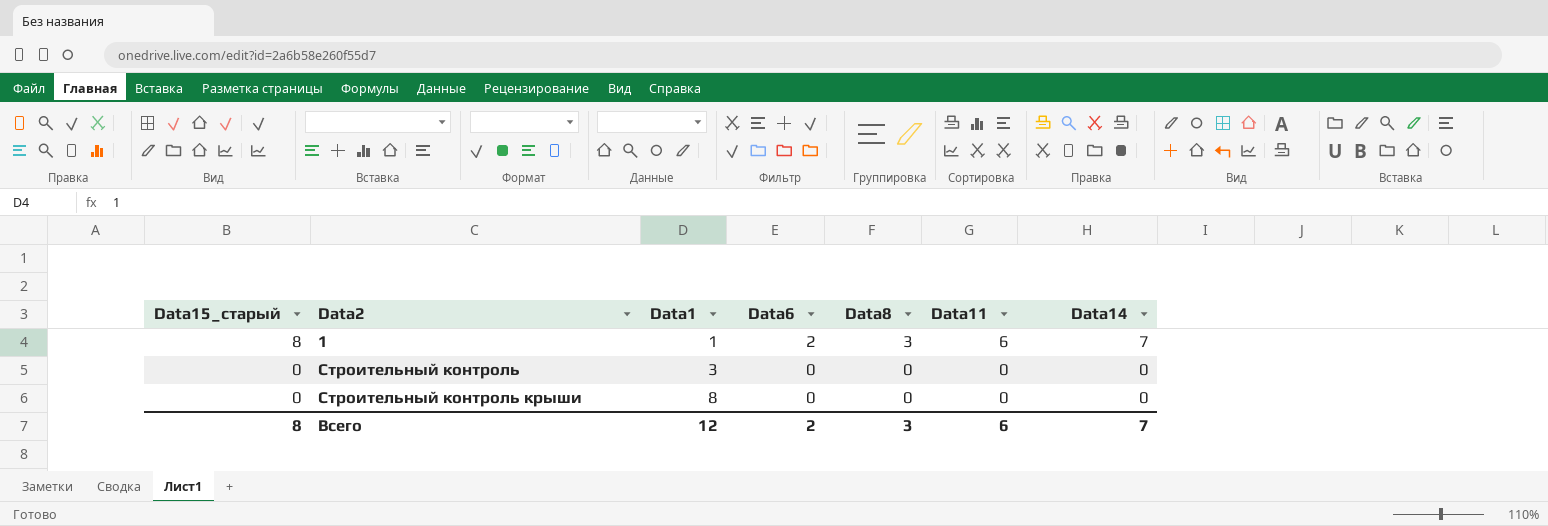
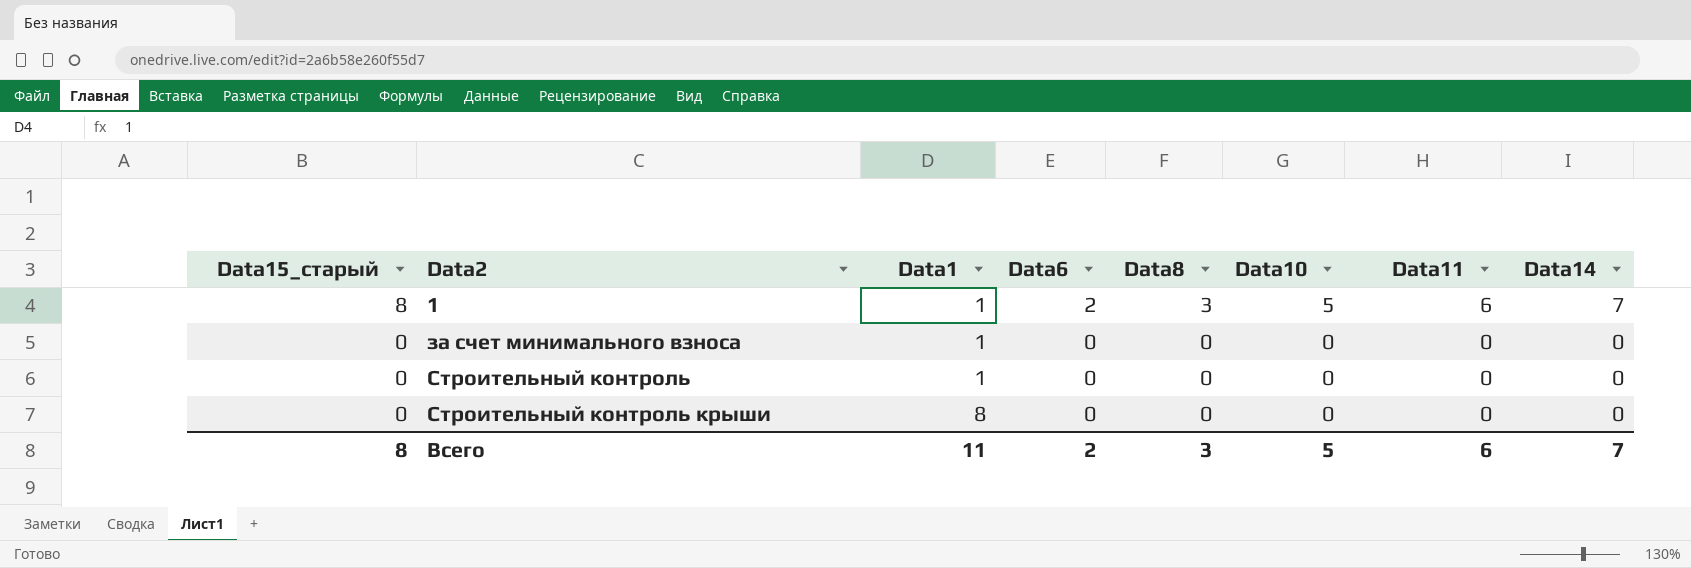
column Data10 | position: none -> 6
row за счет минимального взноса: none -> 0 | 1 | 0 | 0 | 0 | 0 | 0
Строительный контроль | Data1: 3 -> 1
Всего | Data1: 12 -> 11

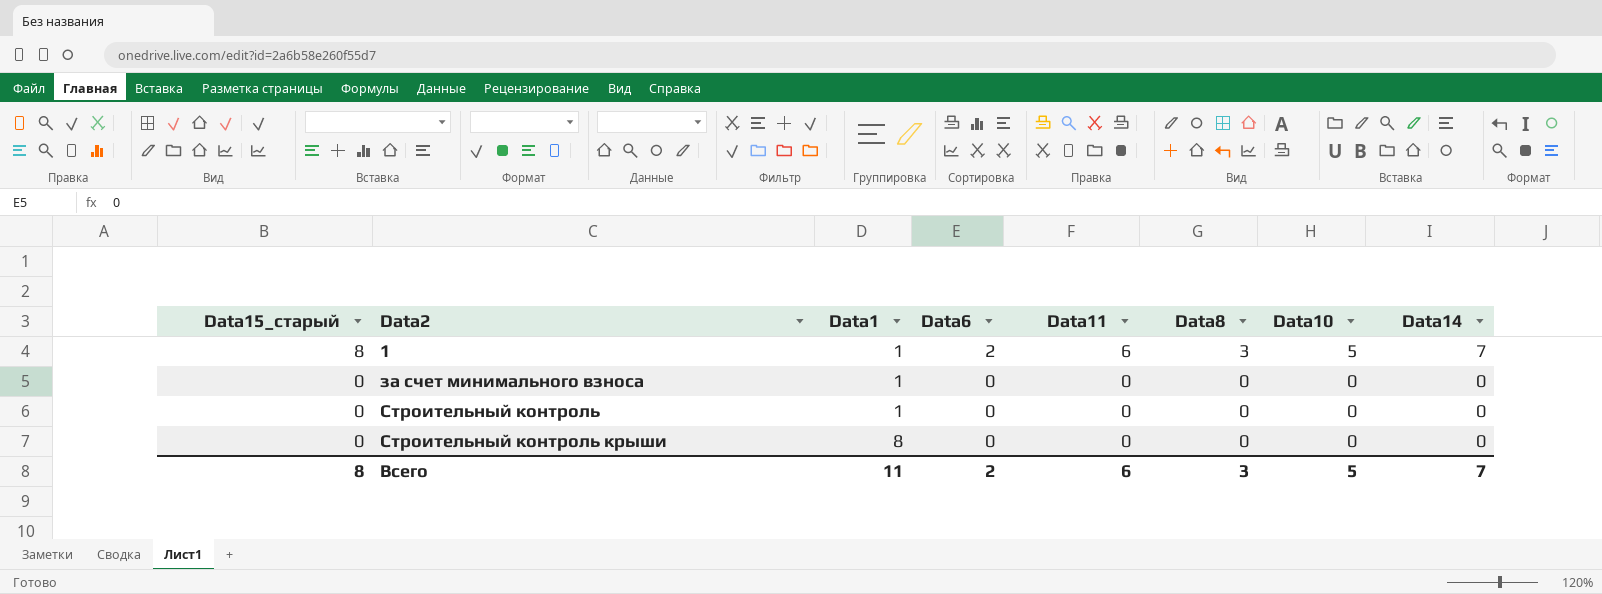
column Data11 | position: 7 -> 5

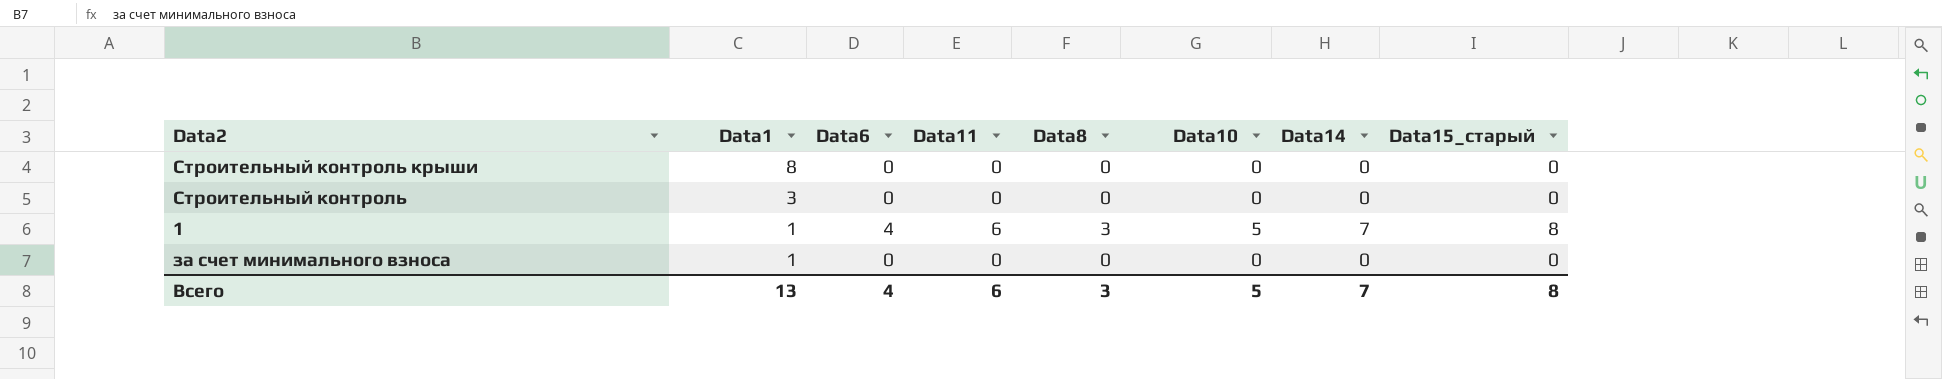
row order: Data15_старый descending -> Data1 descending
column Data15_старый | position: 1 -> 8
Строительный контроль | Data1: 1 -> 3
1 | Data6: 2 -> 4
Всего | Data1: 11 -> 13
Всего | Data6: 2 -> 4

